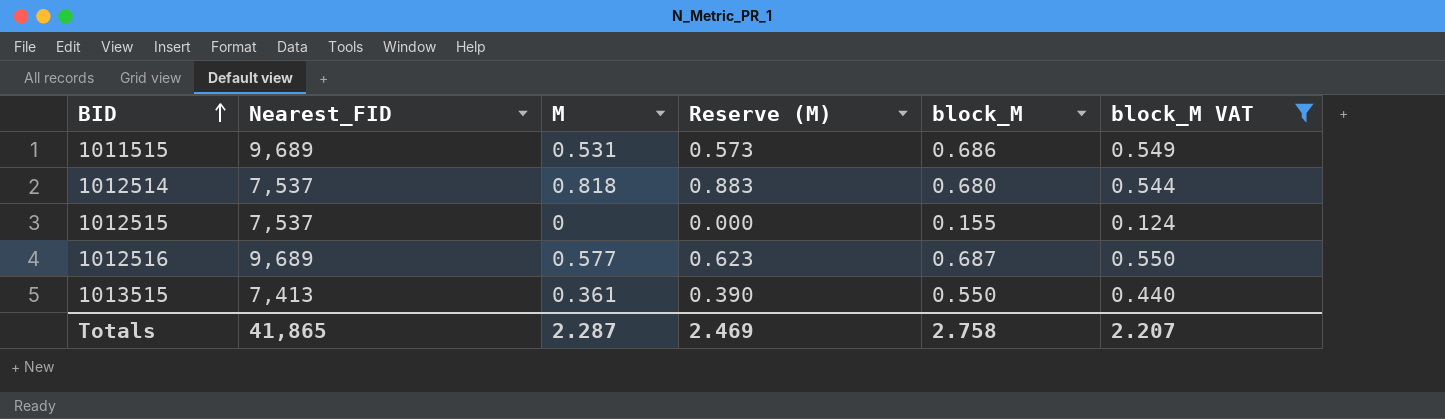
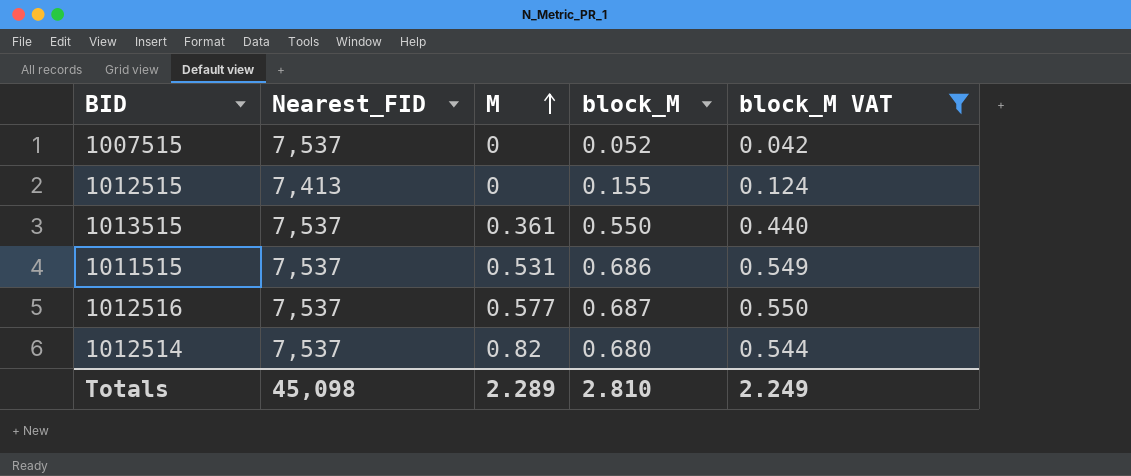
row order: BID ascending -> M ascending
column Reserve (M) | formula: [M] * 1.08 -> none
row 1007515: none -> 7,537 | 0 | 0.052 | 0.042
1012515 | Nearest_FID: 7,537 -> 7,413
1013515 | Nearest_FID: 7,413 -> 7,537
1011515 | Nearest_FID: 9,689 -> 7,537
1012516 | Nearest_FID: 9,689 -> 7,537
1012514 | M: 0.818 -> 0.82
Totals | Nearest_FID: 41,865 -> 45,098
Totals | M: 2.287 -> 2.289
Totals | block_M: 2.758 -> 2.810
Totals | block_M VAT: 2.207 -> 2.249

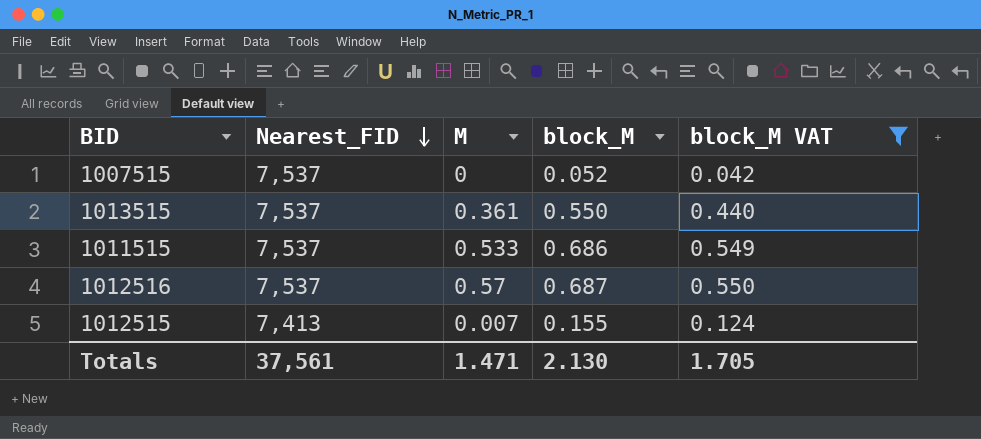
row order: M ascending -> Nearest_FID descending
row 1012514: 7,537 | 0.82 | 0.680 | 0.544 -> none
1011515 | M: 0.531 -> 0.533
1012516 | M: 0.577 -> 0.57
1012515 | M: 0 -> 0.007
Totals | Nearest_FID: 45,098 -> 37,561
Totals | M: 2.289 -> 1.471
Totals | block_M: 2.810 -> 2.130
Totals | block_M VAT: 2.249 -> 1.705

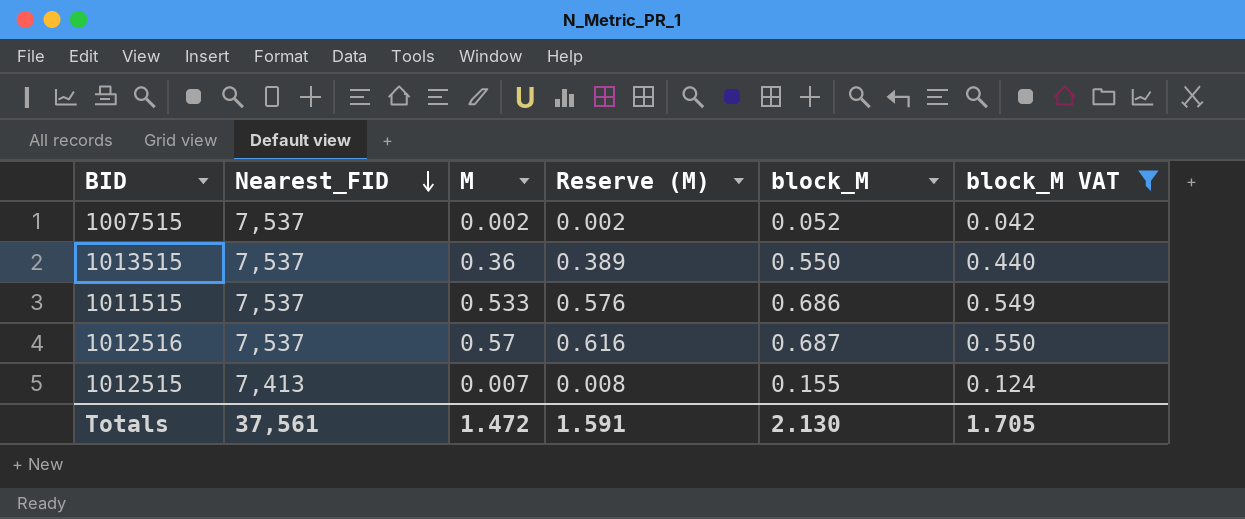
column Reserve (M) | formula: none -> [M] * 1.08
1007515 | M: 0 -> 0.002
1013515 | M: 0.361 -> 0.36
Totals | M: 1.471 -> 1.472

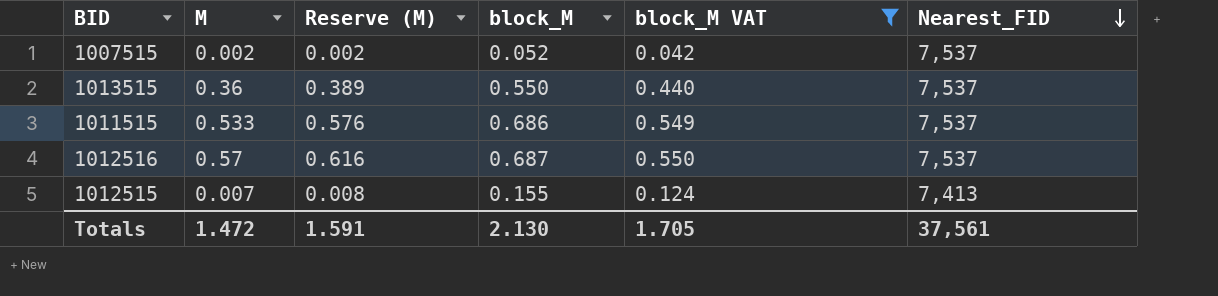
column Nearest_FID | position: 2 -> 6

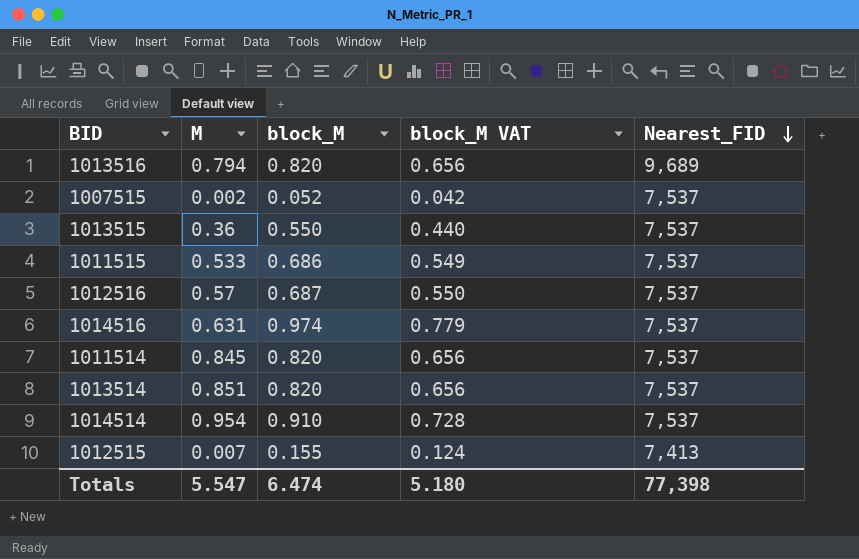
filter: block_M VAT <= 0.550 -> none
column Reserve (M) | formula: [M] * 1.08 -> none
Totals | M: 1.472 -> 5.547
Totals | block_M: 2.130 -> 6.474
Totals | block_M VAT: 1.705 -> 5.180
Totals | Nearest_FID: 37,561 -> 77,398

